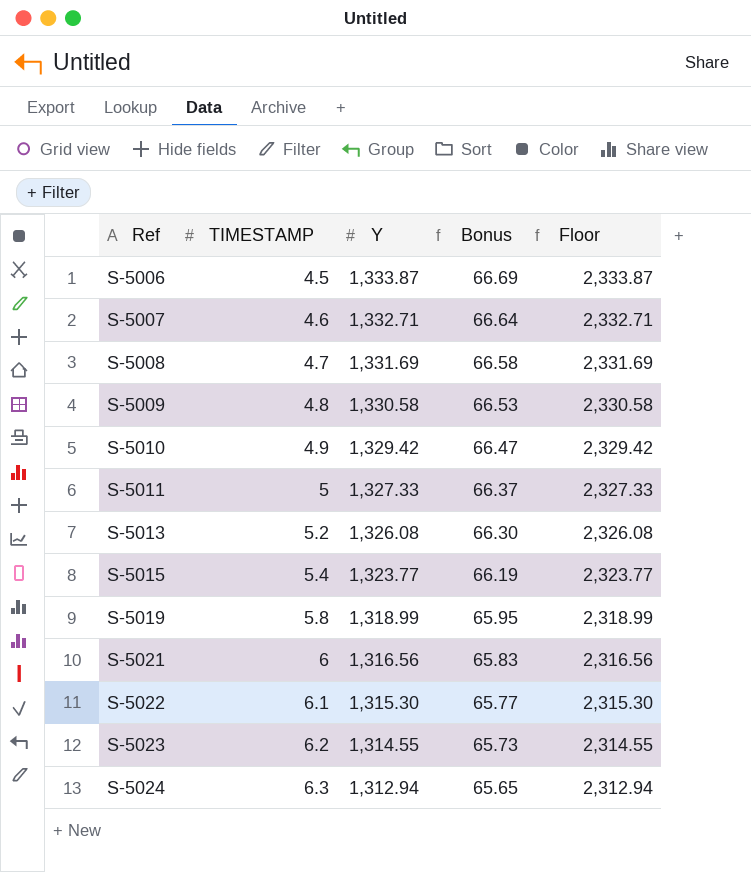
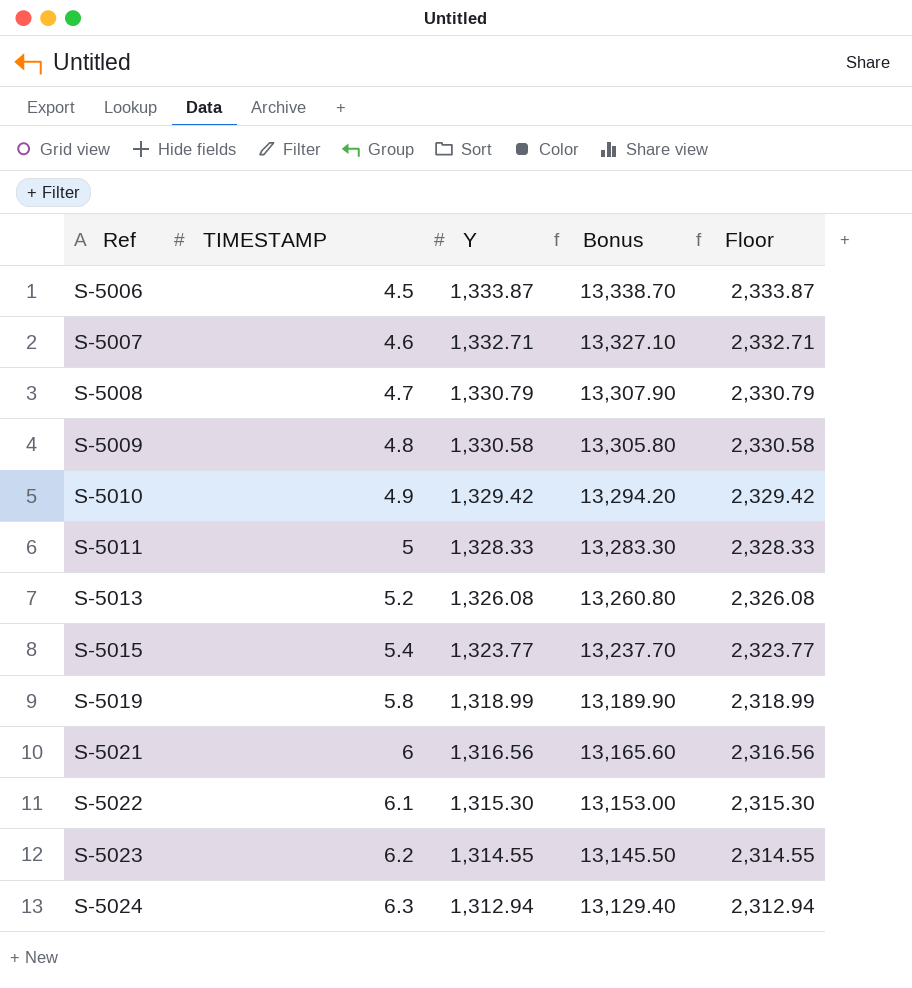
column Bonus | formula: [Y] * 0.05 -> [Y] * 10
S-5008 | Y: 1,331.69 -> 1,330.79
S-5008 | Floor: 2,331.69 -> 2,330.79
S-5011 | Y: 1,327.33 -> 1,328.33
S-5011 | Floor: 2,327.33 -> 2,328.33

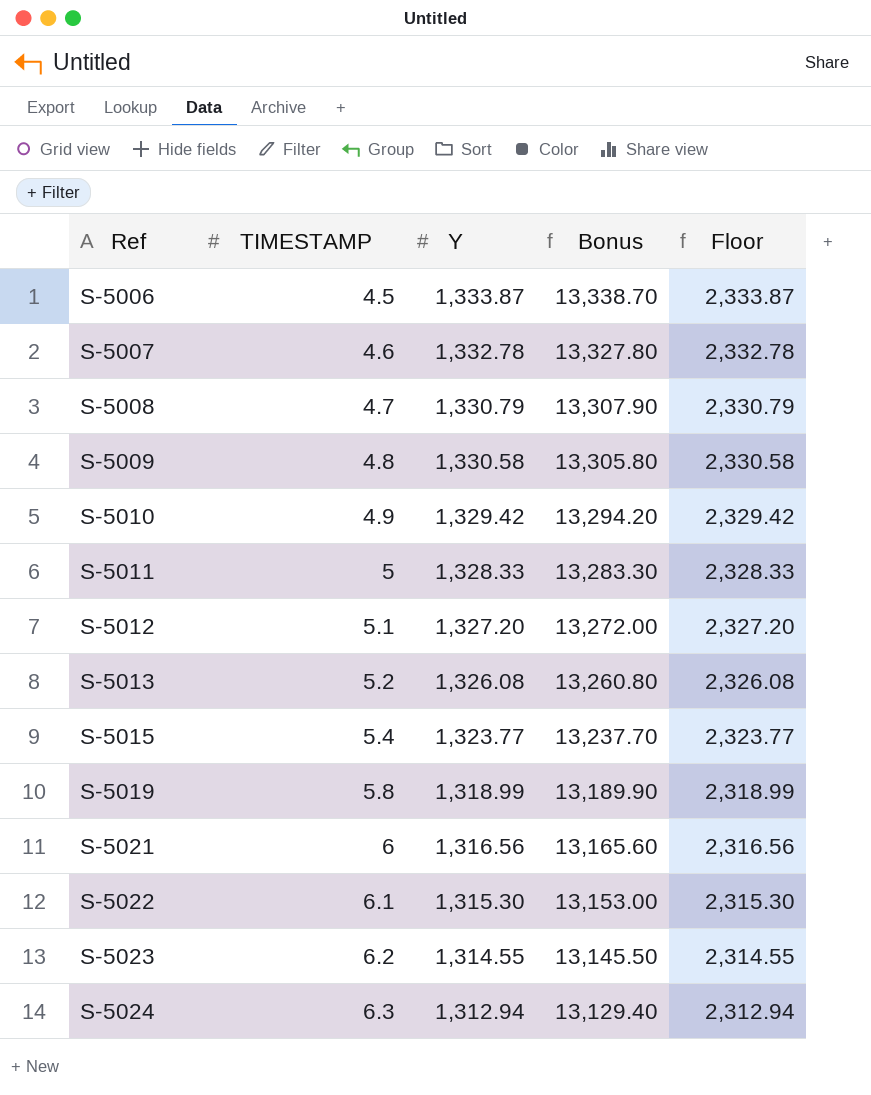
S-5007 | Y: 1,332.71 -> 1,332.78
S-5007 | Bonus: 13,327.10 -> 13,327.80
S-5007 | Floor: 2,332.71 -> 2,332.78
row S-5012: none -> 5.1 | 1,327.20 | 13,272.00 | 2,327.20

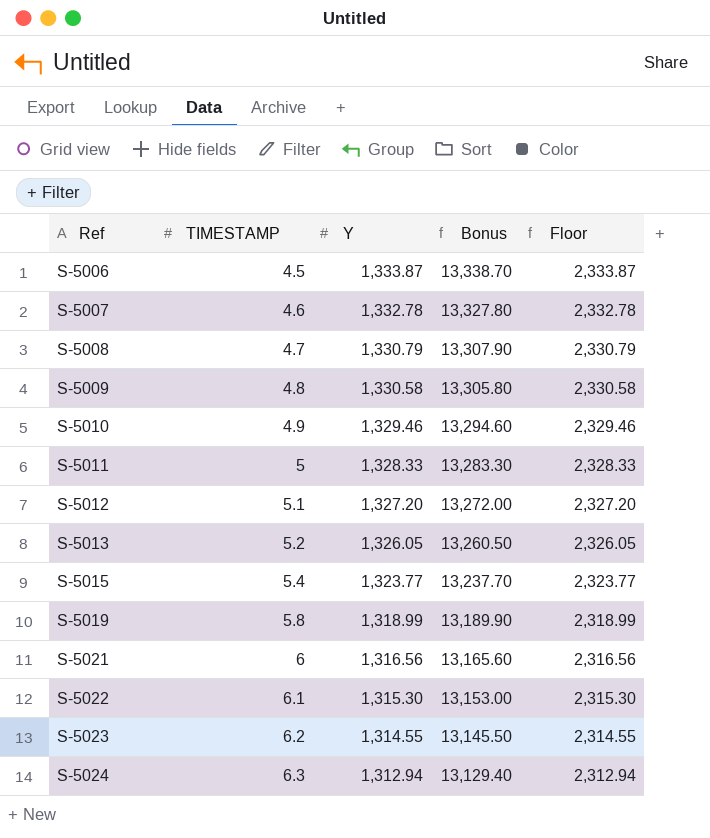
S-5010 | Y: 1,329.42 -> 1,329.46
S-5010 | Bonus: 13,294.20 -> 13,294.60
S-5010 | Floor: 2,329.42 -> 2,329.46
S-5013 | Y: 1,326.08 -> 1,326.05
S-5013 | Bonus: 13,260.80 -> 13,260.50
S-5013 | Floor: 2,326.08 -> 2,326.05

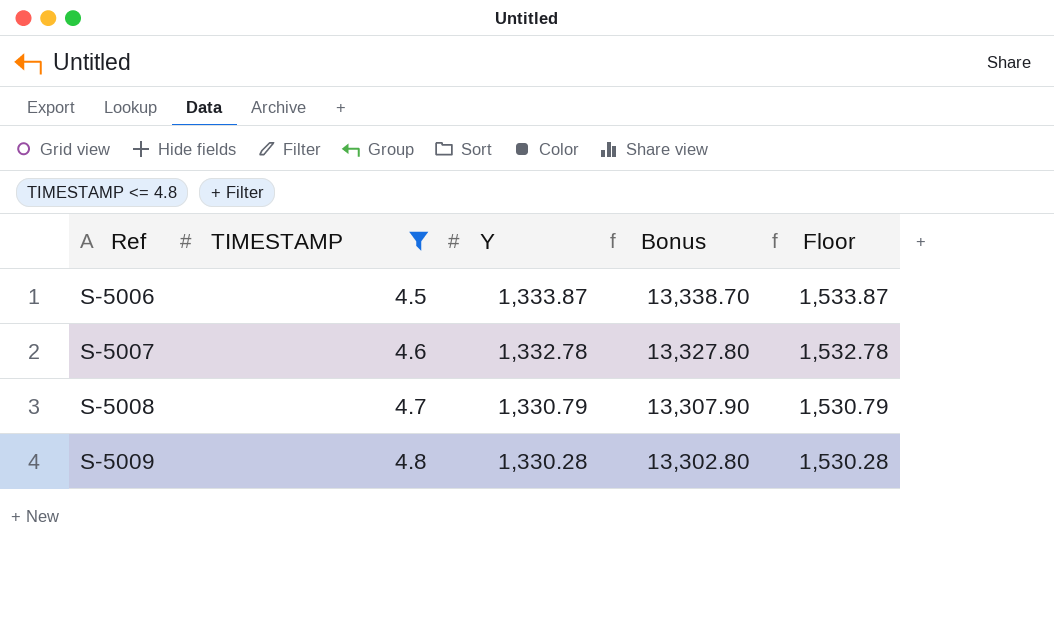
filter: none -> TIMESTAMP <= 4.8
column Floor | formula: [Y] + 1000 -> [Y] + 200
S-5009 | Y: 1,330.58 -> 1,330.28
S-5009 | Bonus: 13,305.80 -> 13,302.80

